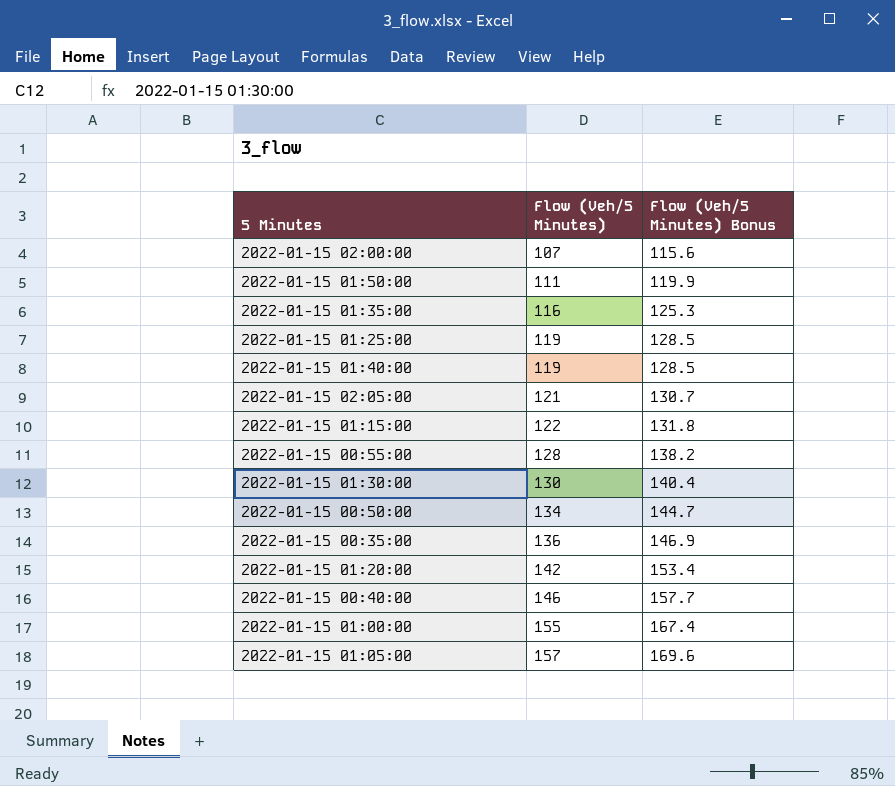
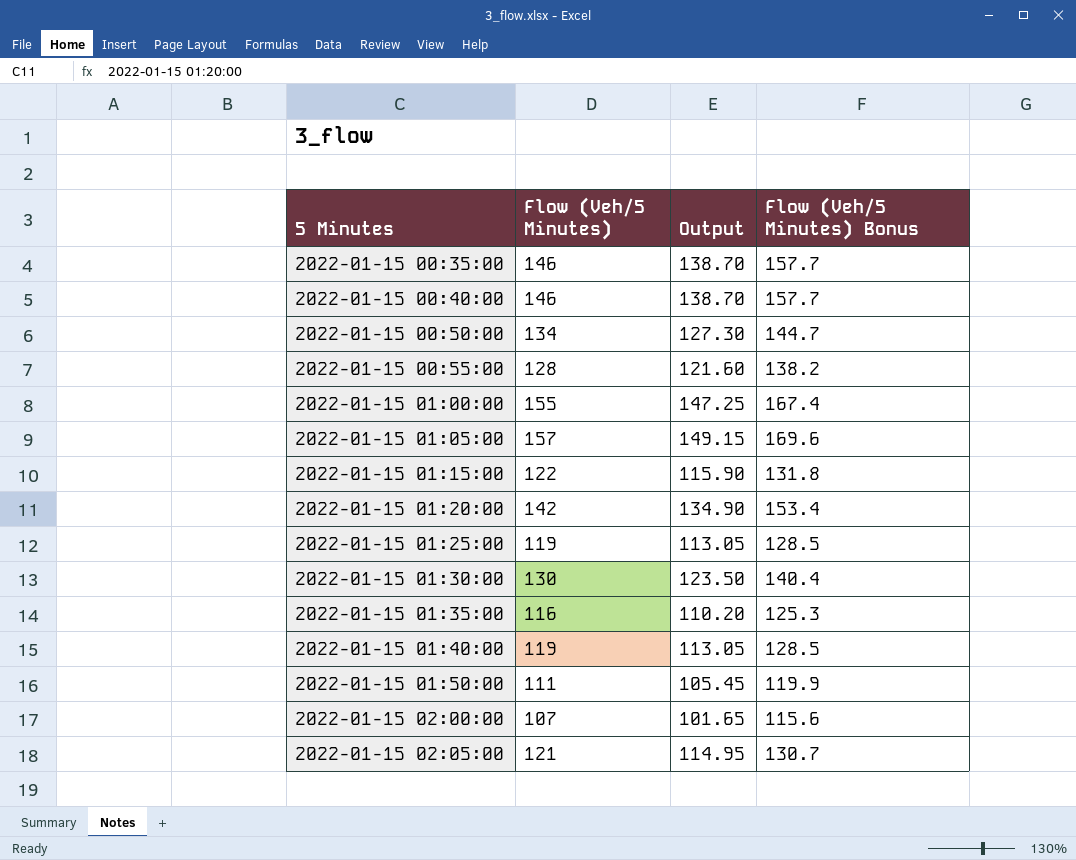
row order: Flow (Veh/5 Minutes) ascending -> 5 Minutes ascending
column Output | formula: none -> [Flow (Veh/5 Minutes)] * 0.95
2022-01-15 00:35:00 | Flow (Veh/5 Minutes): 136 -> 146
2022-01-15 00:35:00 | Flow (Veh/5 Minutes) Bonus: 146.9 -> 157.7

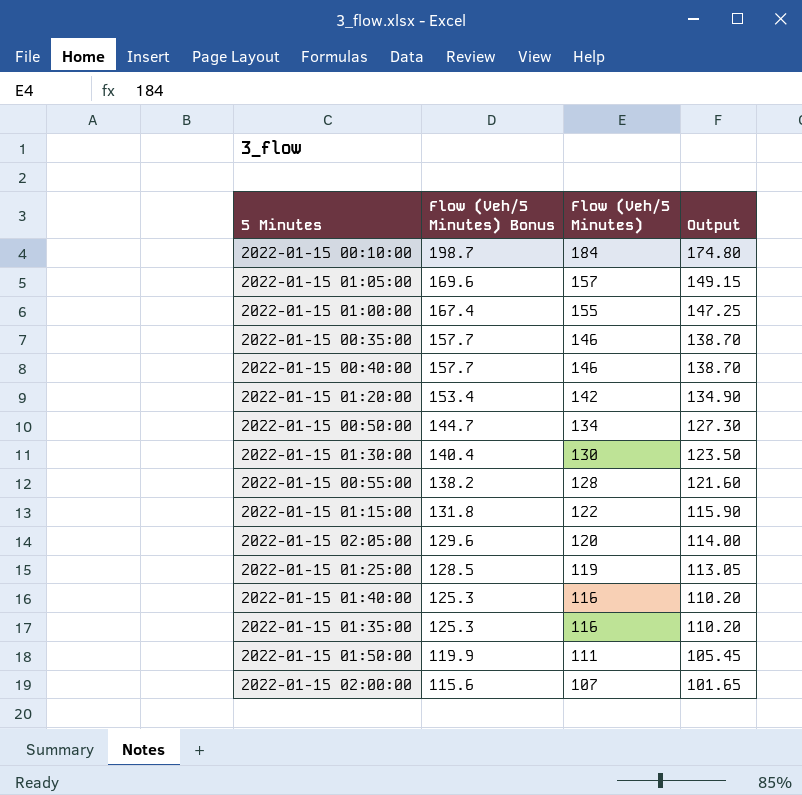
row order: 5 Minutes ascending -> Flow (Veh/5 Minutes) Bonus descending
column Flow (Veh/5 Minutes) Bonus | position: 4 -> 2
row 2022-01-15 00:10:00: none -> 198.7 | 184 | 174.80
2022-01-15 02:05:00 | Flow (Veh/5 Minutes) Bonus: 130.7 -> 129.6
2022-01-15 02:05:00 | Flow (Veh/5 Minutes): 121 -> 120
2022-01-15 02:05:00 | Output: 114.95 -> 114.00
2022-01-15 01:40:00 | Flow (Veh/5 Minutes) Bonus: 128.5 -> 125.3
2022-01-15 01:40:00 | Flow (Veh/5 Minutes): 119 -> 116
2022-01-15 01:40:00 | Output: 113.05 -> 110.20

